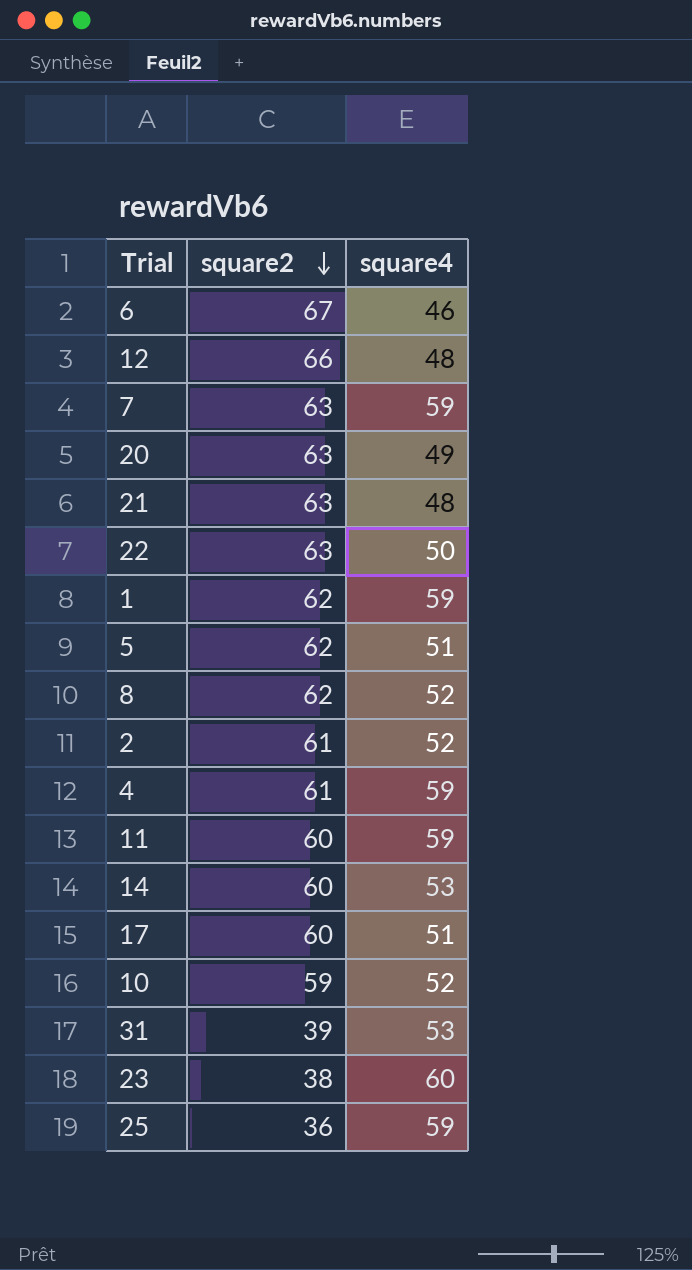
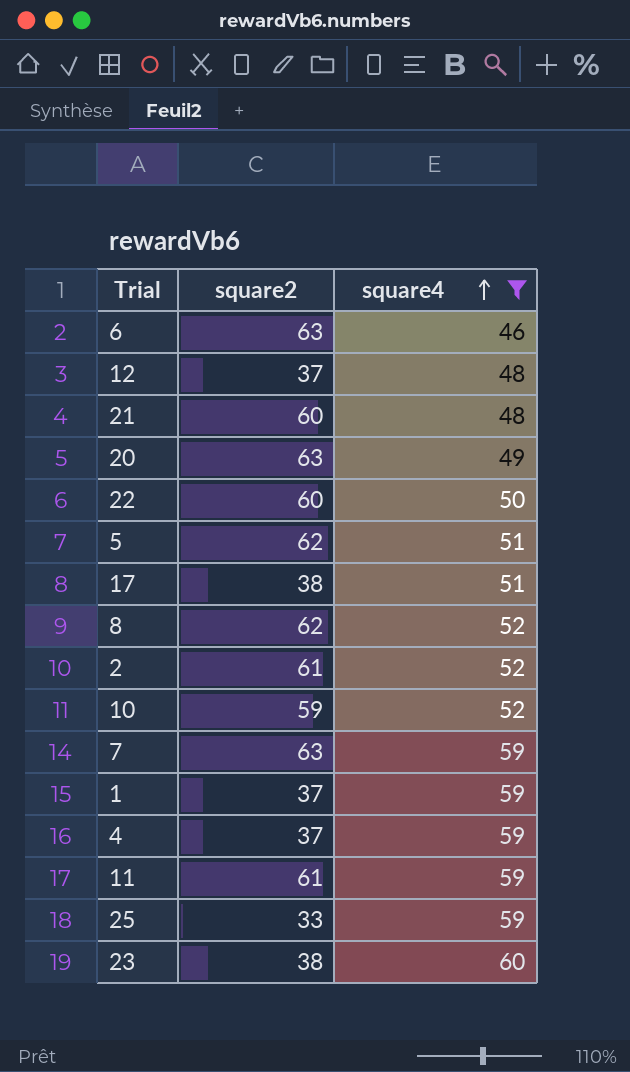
filter: none -> square4 != 53
row order: square2 descending -> square4 ascending
6 | square2: 67 -> 63
12 | square2: 66 -> 37
21 | square2: 63 -> 60
22 | square2: 63 -> 60
17 | square2: 60 -> 38
1 | square2: 62 -> 37
4 | square2: 61 -> 37
11 | square2: 60 -> 61
25 | square2: 36 -> 33

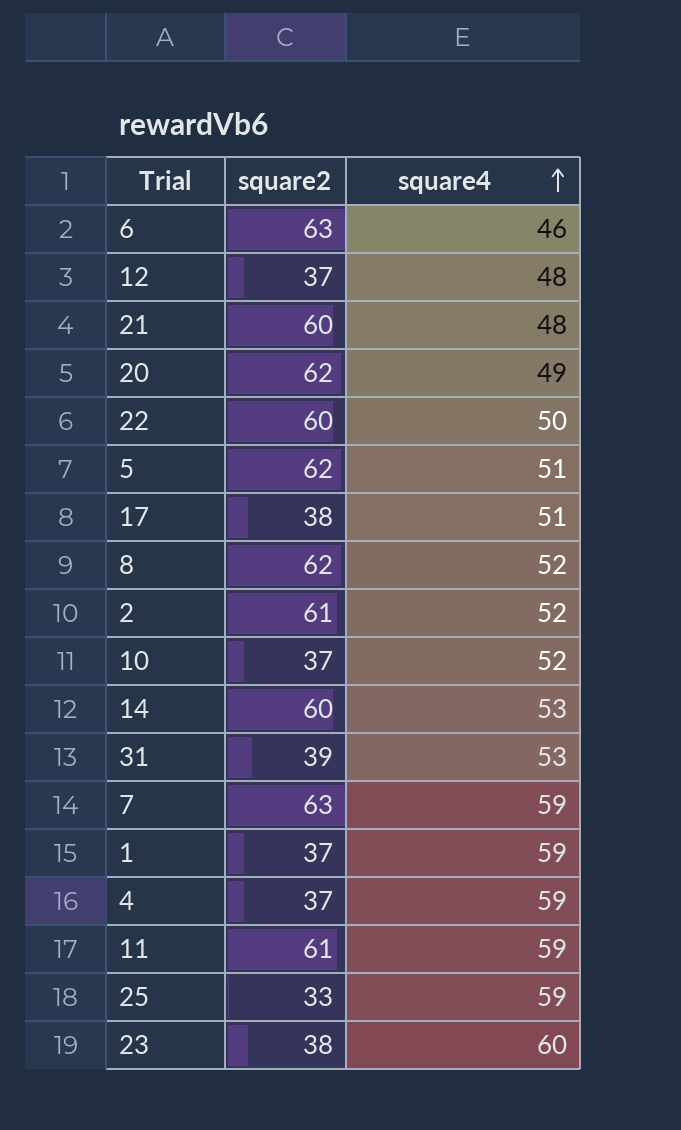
filter: square4 != 53 -> none
20 | square2: 63 -> 62
10 | square2: 59 -> 37

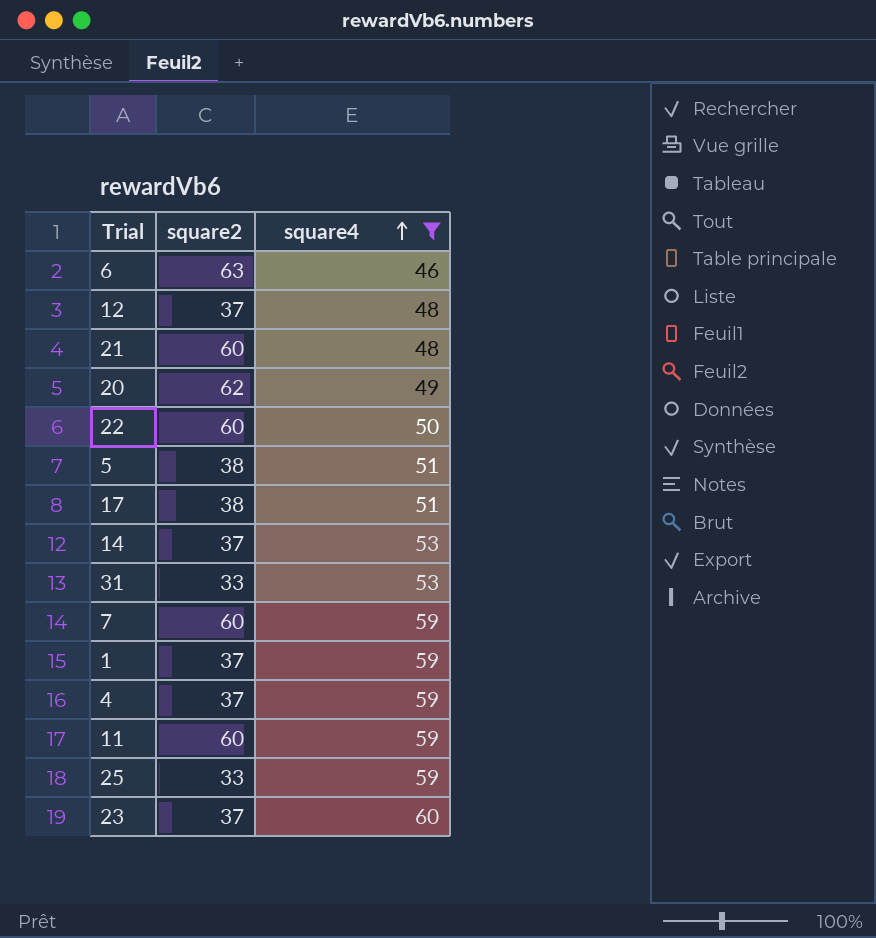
filter: none -> square4 != 52
5 | square2: 62 -> 38
14 | square2: 60 -> 37
31 | square2: 39 -> 33
7 | square2: 63 -> 60
11 | square2: 61 -> 60
23 | square2: 38 -> 37

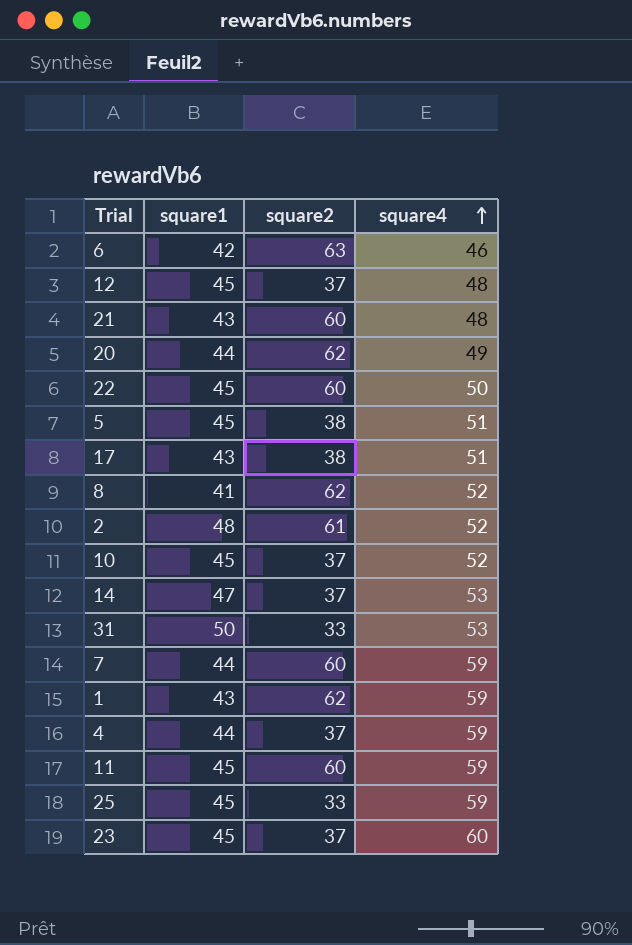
filter: square4 != 52 -> none
column square1 | position: none -> 2
1 | square2: 37 -> 62

